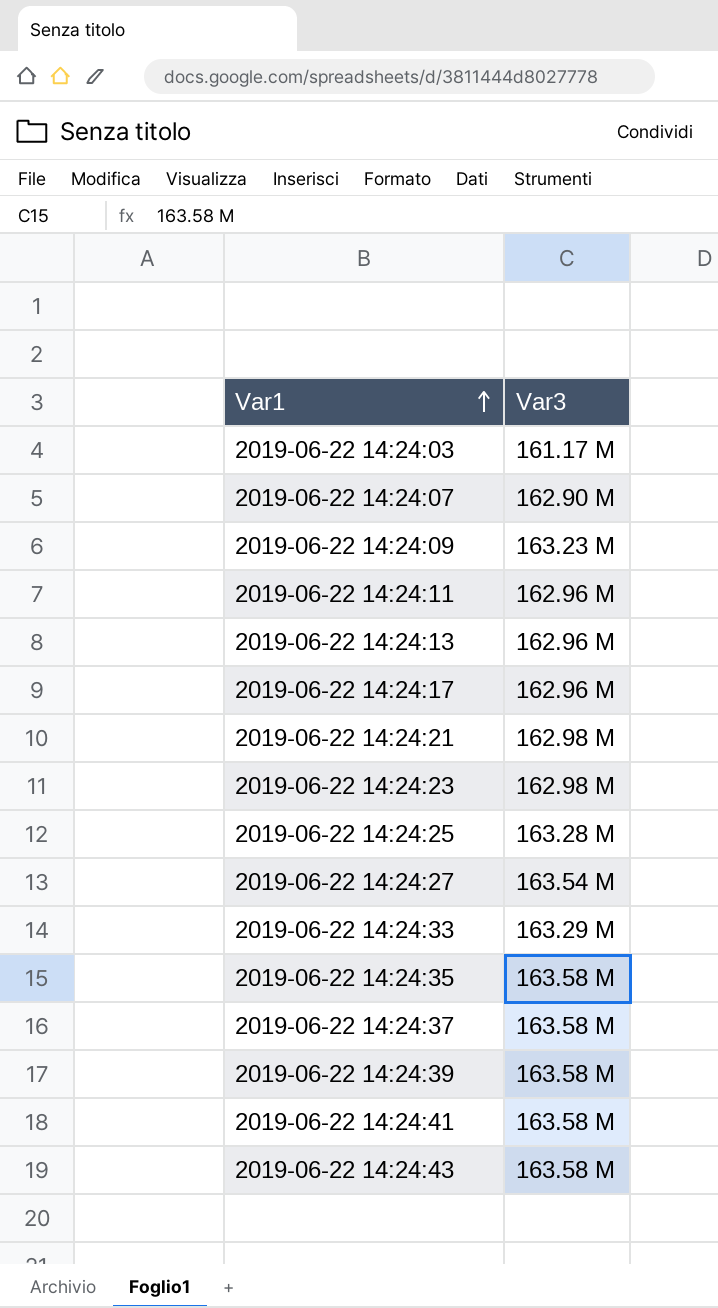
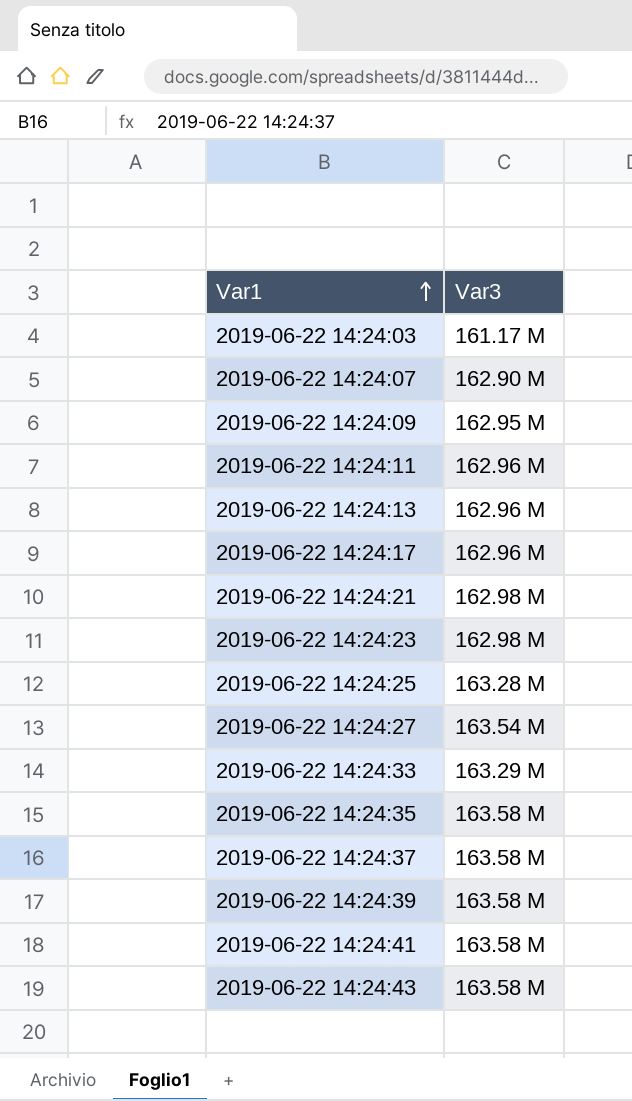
2019-06-22 14:24:09 | Var3: 163.23 M -> 162.95 M

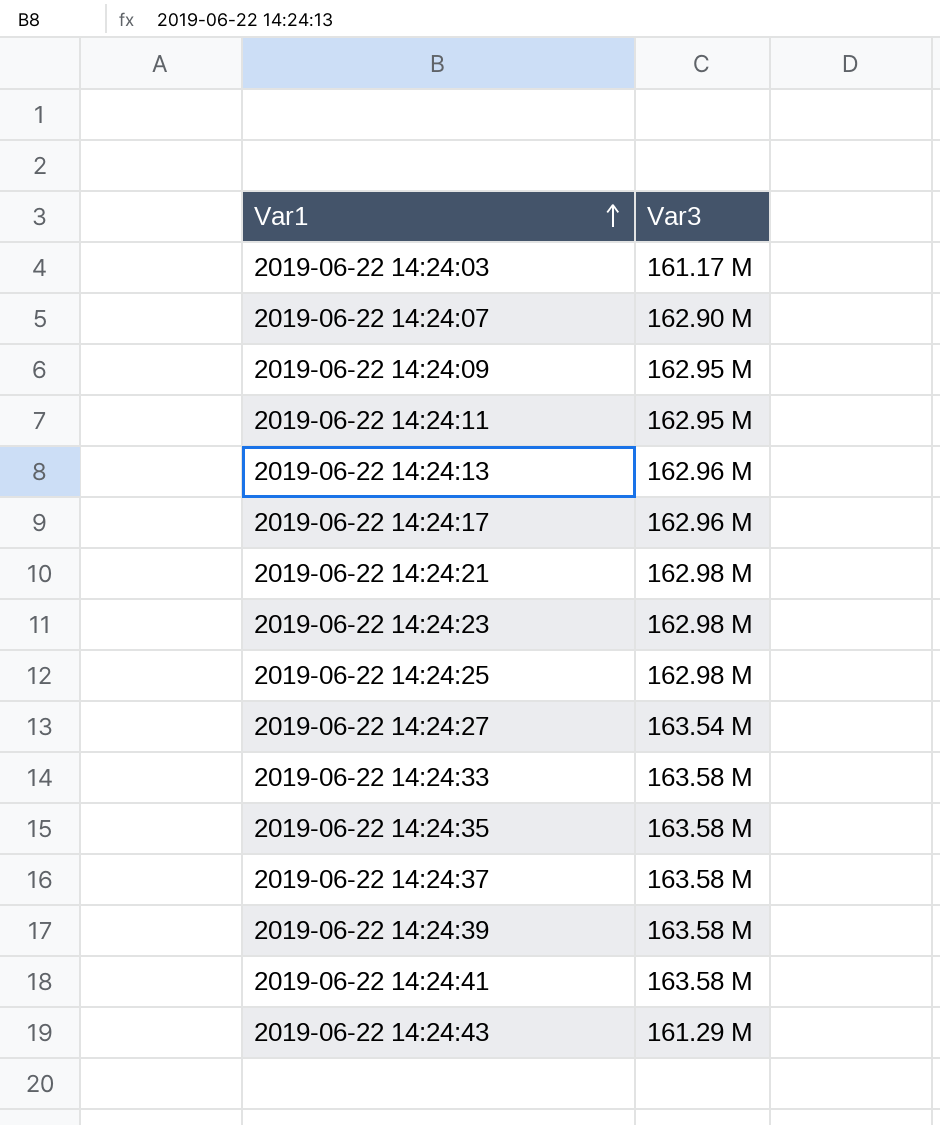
2019-06-22 14:24:11 | Var3: 162.96 M -> 162.95 M
2019-06-22 14:24:25 | Var3: 163.28 M -> 162.98 M
2019-06-22 14:24:33 | Var3: 163.29 M -> 163.58 M
2019-06-22 14:24:43 | Var3: 163.58 M -> 161.29 M

